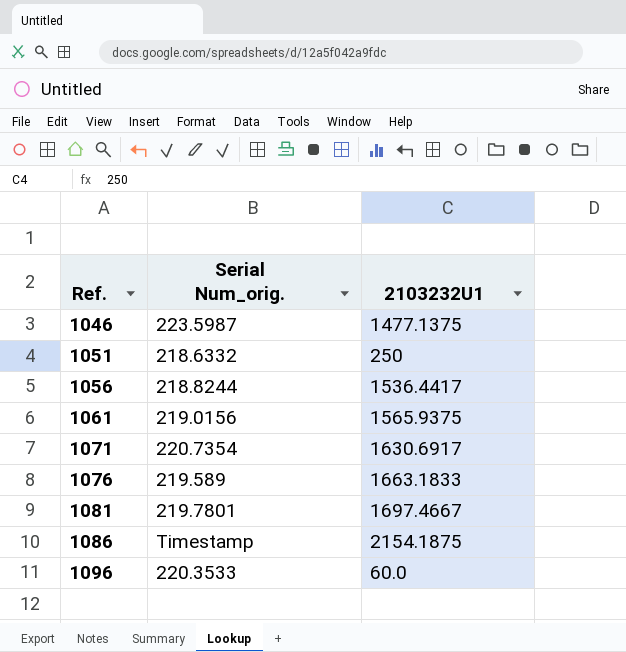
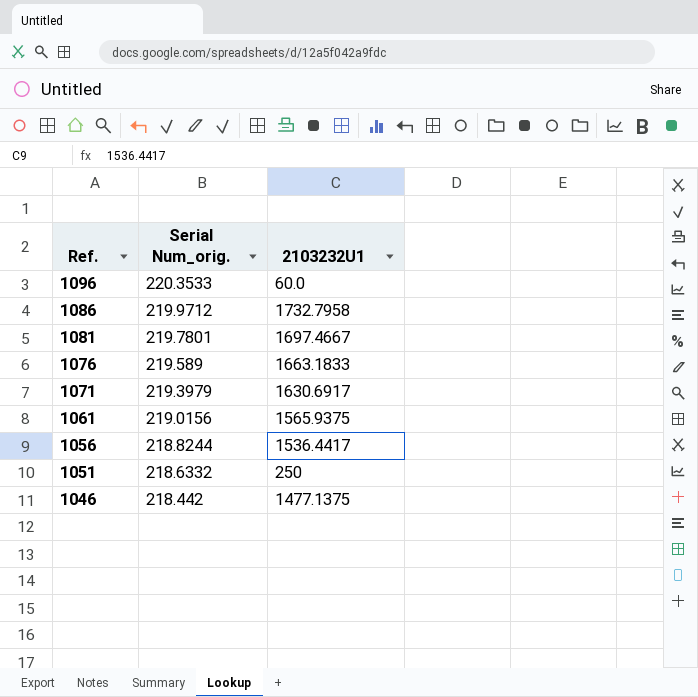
row order: Ref. ascending -> Ref. descending
1086 | Serial Num_orig.: Timestamp -> 219.9712
1086 | 2103232U1: 2154.1875 -> 1732.7958
1071 | Serial Num_orig.: 220.7354 -> 219.3979
1046 | Serial Num_orig.: 223.5987 -> 218.442

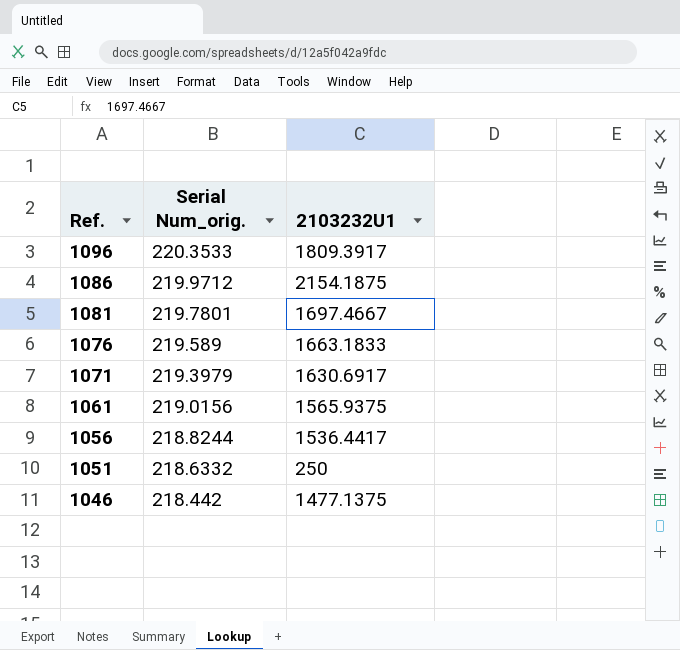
1096 | 2103232U1: 60.0 -> 1809.3917
1086 | 2103232U1: 1732.7958 -> 2154.1875

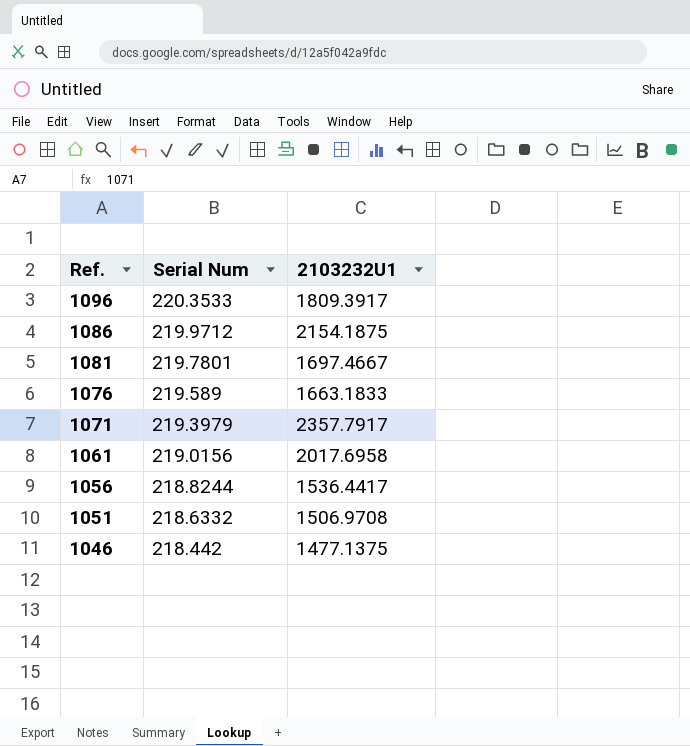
column name: Serial Num_orig. -> Serial Num
1071 | 2103232U1: 1630.6917 -> 2357.7917
1061 | 2103232U1: 1565.9375 -> 2017.6958
1051 | 2103232U1: 250 -> 1506.9708

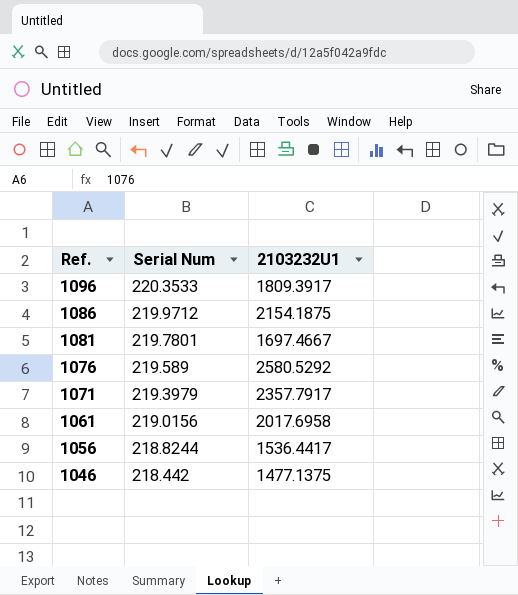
row 1051: 218.6332 | 1506.9708 -> none
1076 | 2103232U1: 1663.1833 -> 2580.5292

